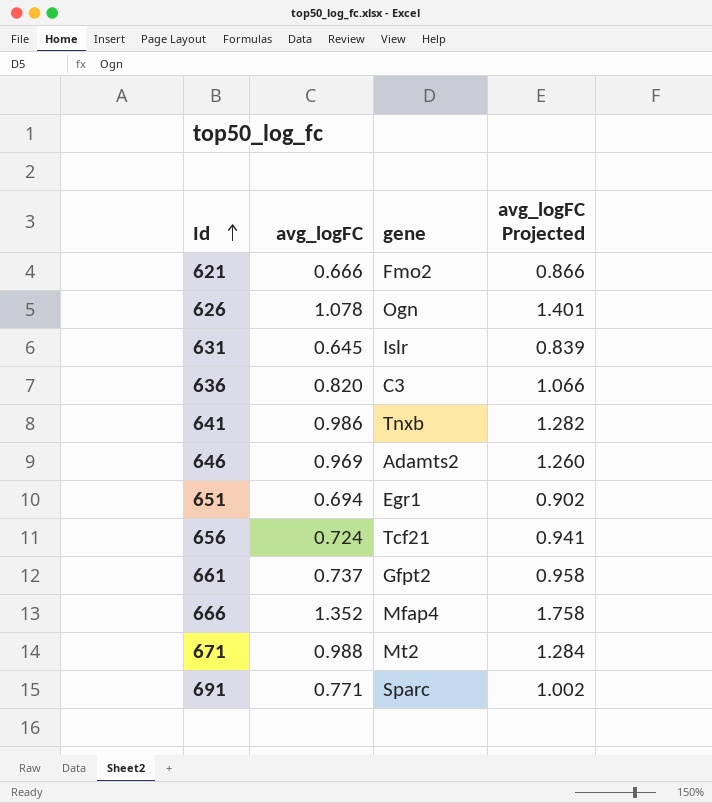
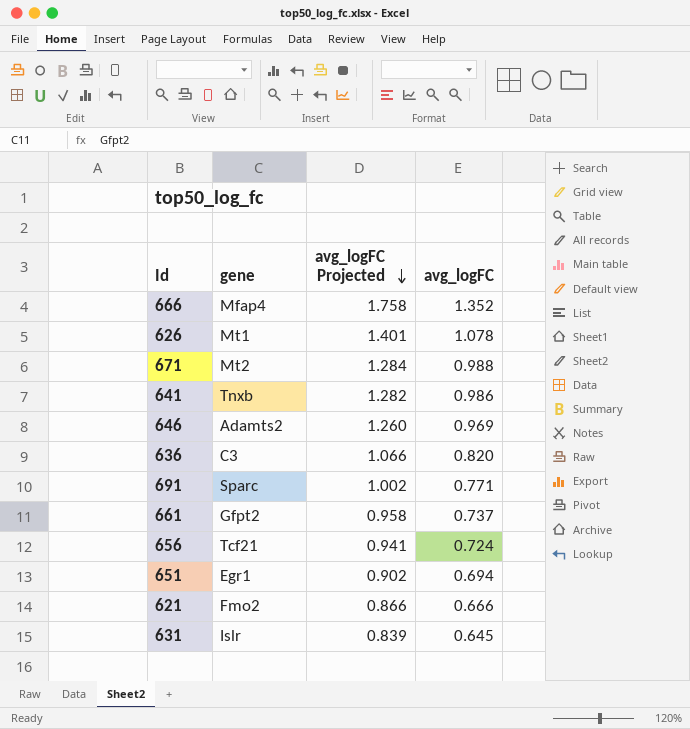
row order: Id ascending -> avg_logFC Projected descending
column avg_logFC | position: 2 -> 4
626 | gene: Ogn -> Mt1

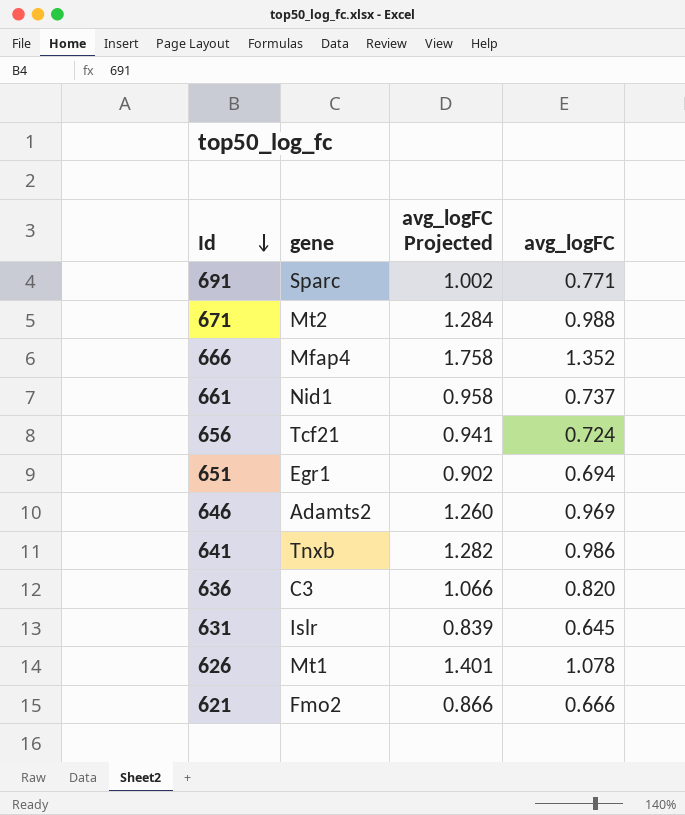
row order: avg_logFC Projected descending -> Id descending
661 | gene: Gfpt2 -> Nid1

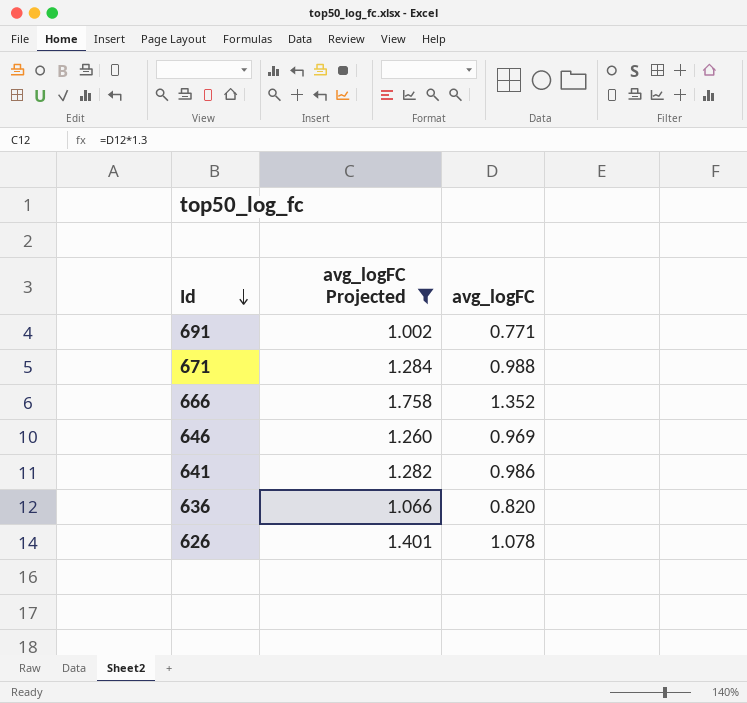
filter: none -> avg_logFC Projected >= 1.002
column gene | position: 2 -> none

